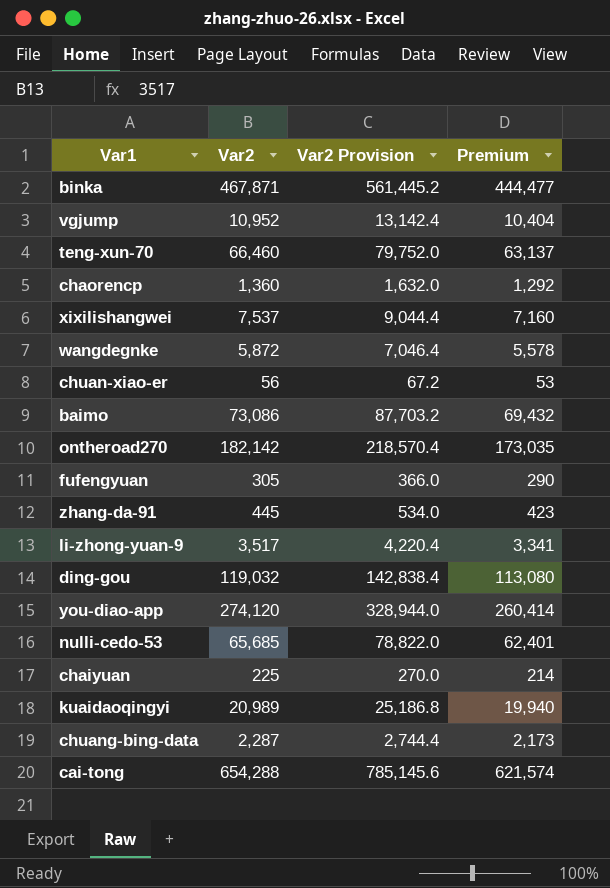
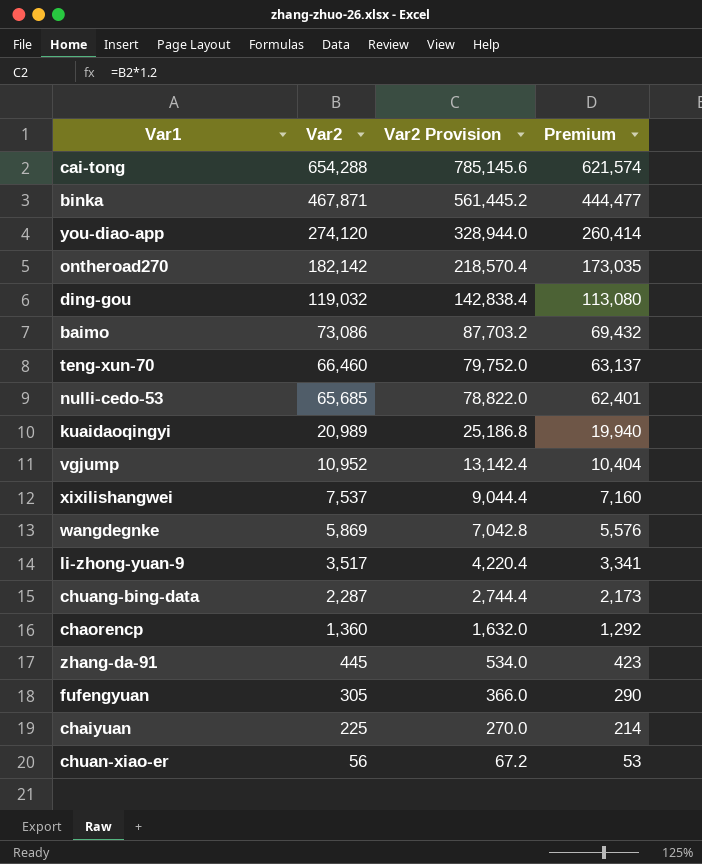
row order: none -> Var2 descending
wangdegnke | Var2: 5,872 -> 5,869
wangdegnke | Var2 Provision: 7,046.4 -> 7,042.8
wangdegnke | Premium: 5,578 -> 5,576

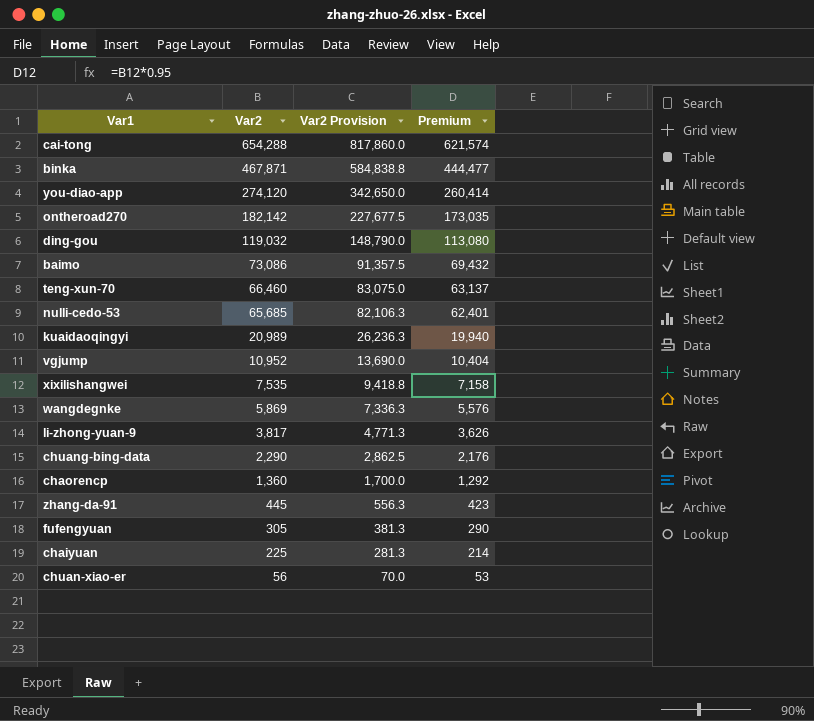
column Var2 Provision | formula: [Var2] * 1.2 -> [Var2] * 1.25
xixilishangwei | Var2: 7,537 -> 7,535
xixilishangwei | Premium: 7,160 -> 7,158
li-zhong-yuan-9 | Var2: 3,517 -> 3,817
li-zhong-yuan-9 | Premium: 3,341 -> 3,626
chuang-bing-data | Var2: 2,287 -> 2,290
chuang-bing-data | Premium: 2,173 -> 2,176

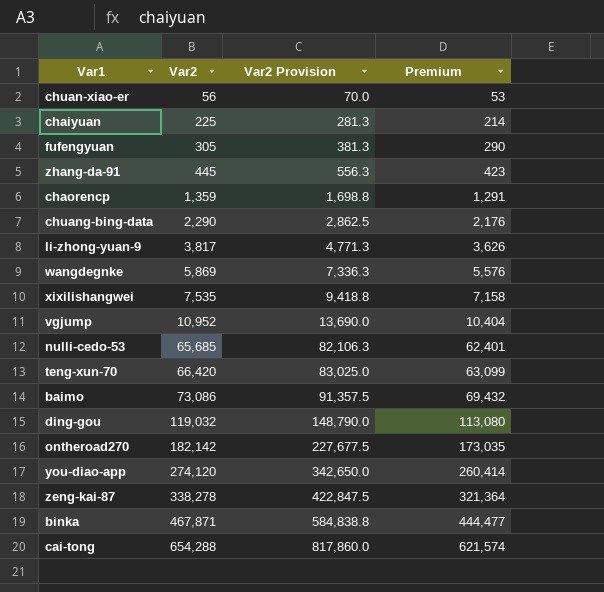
row order: Var2 descending -> Var2 ascending
row kuaidaoqingyi: 20,989 | 26,236.3 | 19,940 -> none
chaorencp | Var2: 1,360 -> 1,359
chaorencp | Var2 Provision: 1,700.0 -> 1,698.8
chaorencp | Premium: 1,292 -> 1,291
teng-xun-70 | Var2: 66,460 -> 66,420
teng-xun-70 | Var2 Provision: 83,075.0 -> 83,025.0
teng-xun-70 | Premium: 63,137 -> 63,099
row zeng-kai-87: none -> 338,278 | 422,847.5 | 321,364

